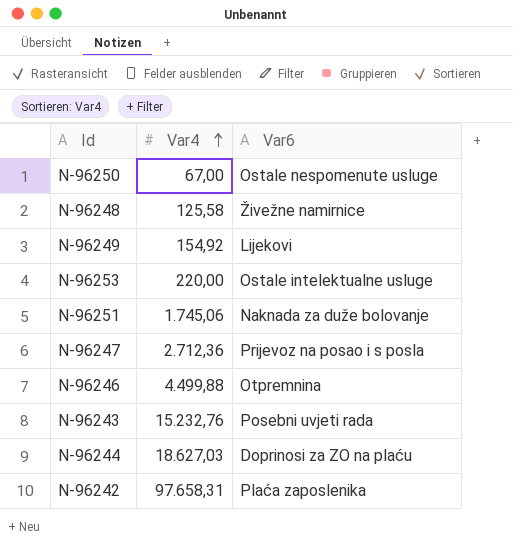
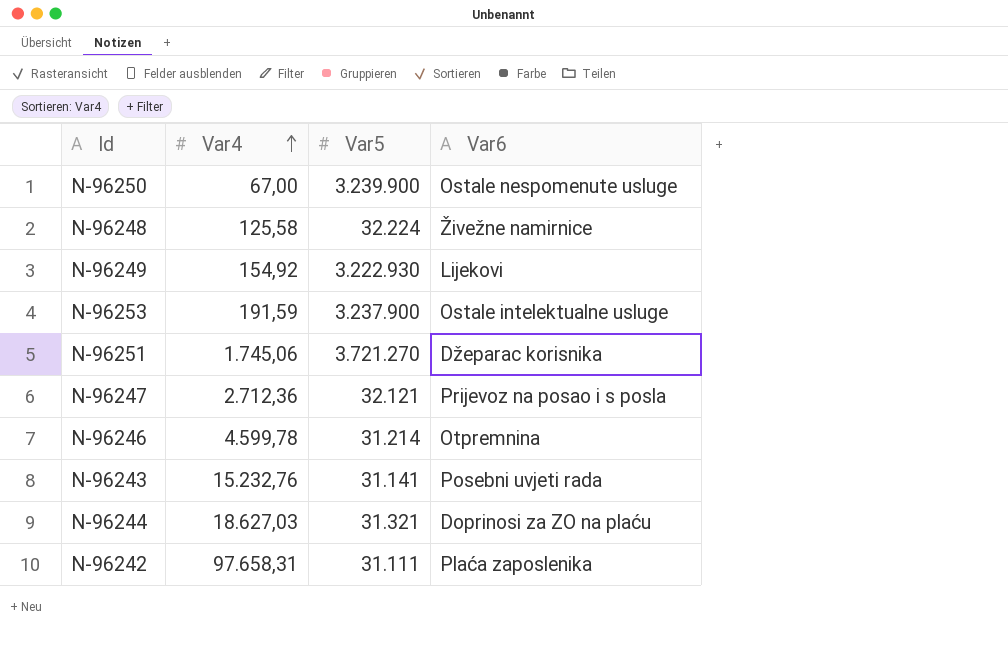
column Var5 | position: none -> 3
N-96253 | Var4: 220,00 -> 191,59
N-96251 | Var6: Naknada za duže bolovanje -> Džeparac korisnika
N-96246 | Var4: 4.499,88 -> 4.599,78

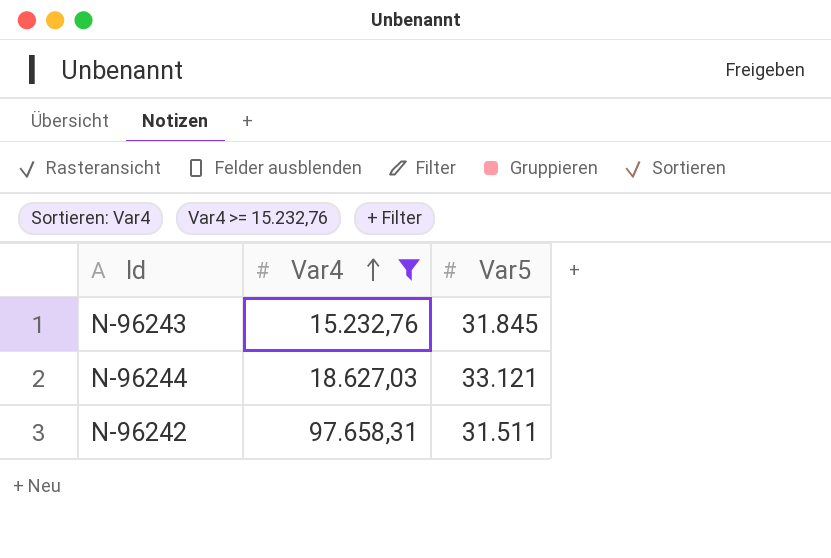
filter: none -> Var4 >= 15.232,76
column Var6 | position: 4 -> none
N-96243 | Var5: 31.141 -> 31.845
N-96244 | Var5: 31.321 -> 33.121
N-96242 | Var5: 31.111 -> 31.511

